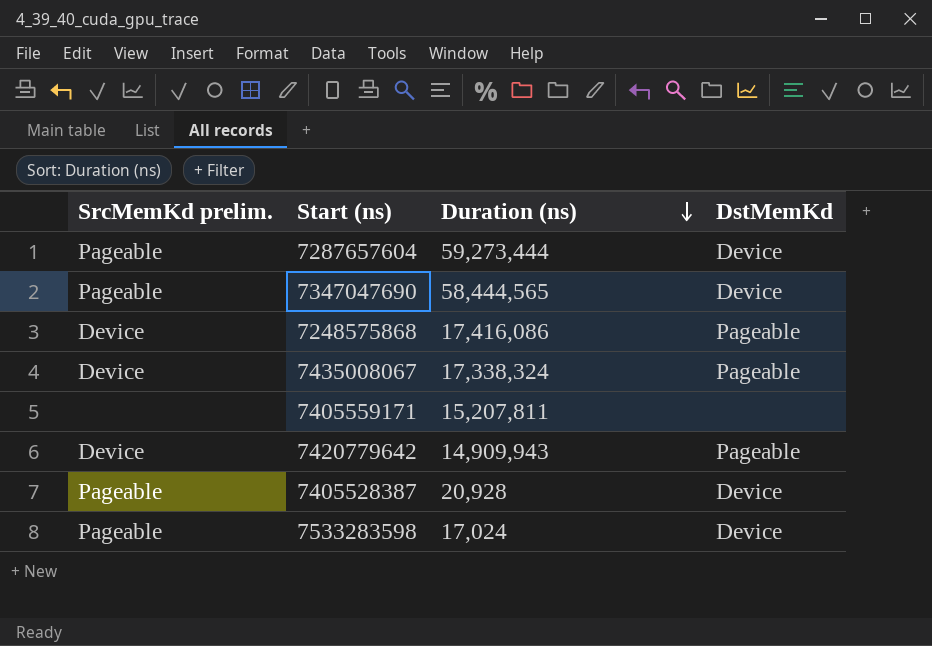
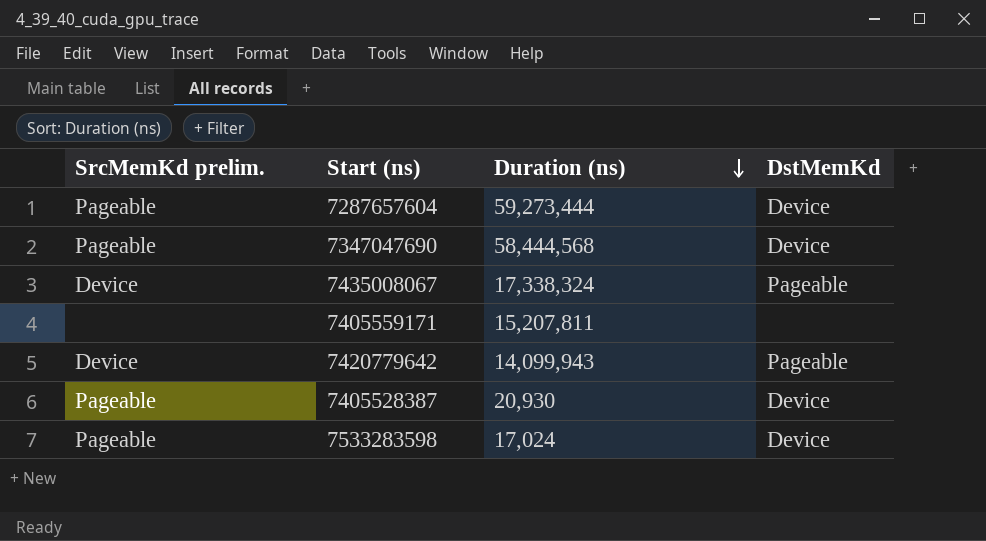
row 7248575868: Device | 17,416,086 | Pageable -> none
7347047690 | Duration (ns): 58,444,565 -> 58,444,568
7420779642 | Duration (ns): 14,909,943 -> 14,099,943
7405528387 | Duration (ns): 20,928 -> 20,930

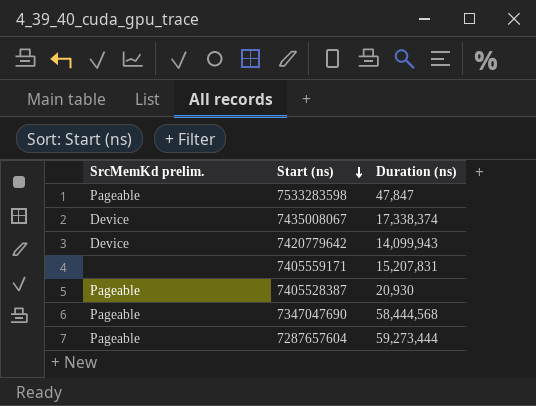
row order: Duration (ns) descending -> Start (ns) descending
column DstMemKd | position: 4 -> none
7533283598 | Duration (ns): 17,024 -> 47,847
7435008067 | Duration (ns): 17,338,324 -> 17,338,374
7405559171 | Duration (ns): 15,207,811 -> 15,207,831

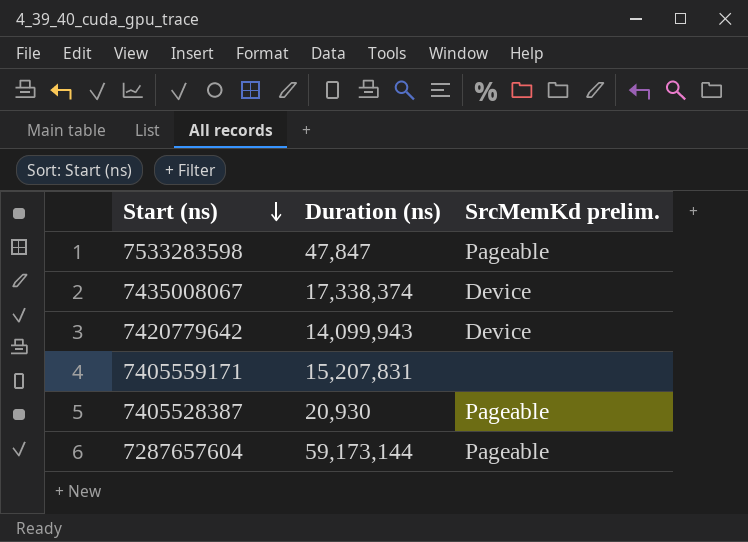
column SrcMemKd prelim. | position: 1 -> 3
row 7347047690: Pageable | 58,444,568 -> none
7287657604 | Duration (ns): 59,273,444 -> 59,173,144

